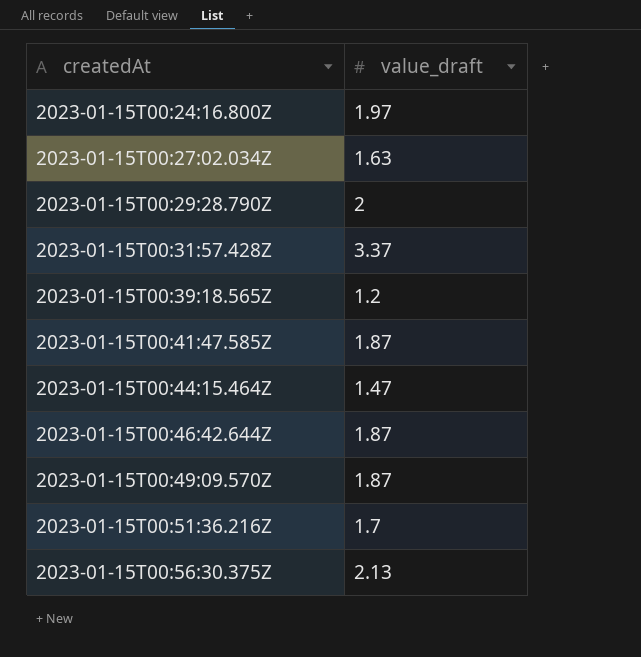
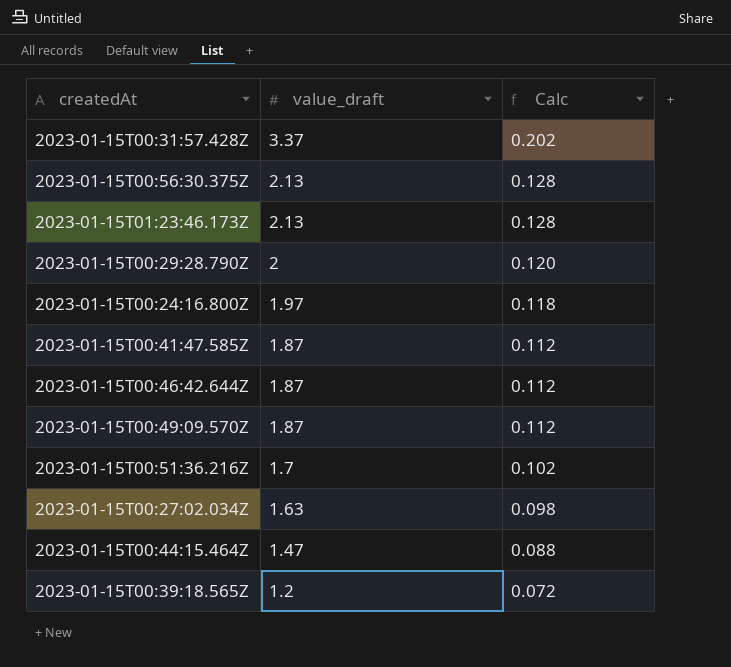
row order: createdAt ascending -> value_draft descending
column Calc | formula: none -> [value_draft] * 0.06
row 2023-01-15T01:23:46.173Z: none -> 2.13 | 0.128

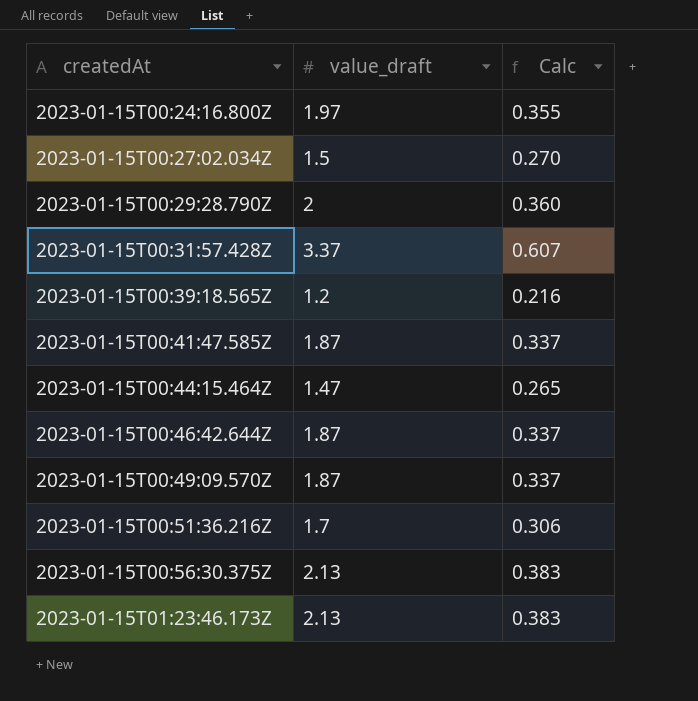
row order: value_draft descending -> createdAt ascending
column Calc | formula: [value_draft] * 0.06 -> [value_draft] * 0.18
2023-01-15T00:27:02.034Z | value_draft: 1.63 -> 1.5

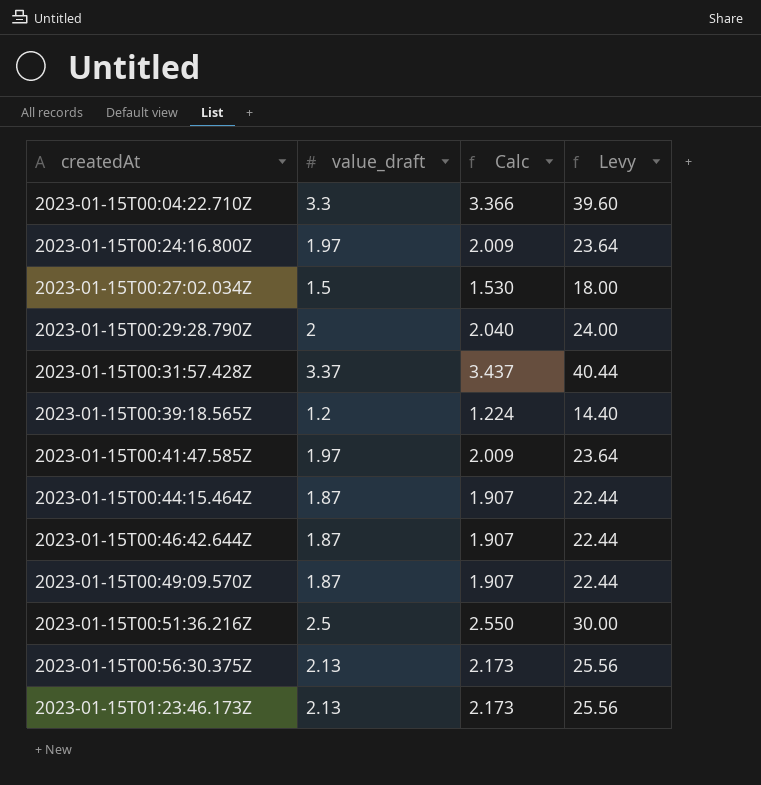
column Calc | formula: [value_draft] * 0.18 -> [value_draft] * 1.02
column Levy | formula: none -> [value_draft] * 12
row 2023-01-15T00:04:22.710Z: none -> 3.3 | 3.366 | 39.60
2023-01-15T00:41:47.585Z | value_draft: 1.87 -> 1.97
2023-01-15T00:44:15.464Z | value_draft: 1.47 -> 1.87
2023-01-15T00:51:36.216Z | value_draft: 1.7 -> 2.5

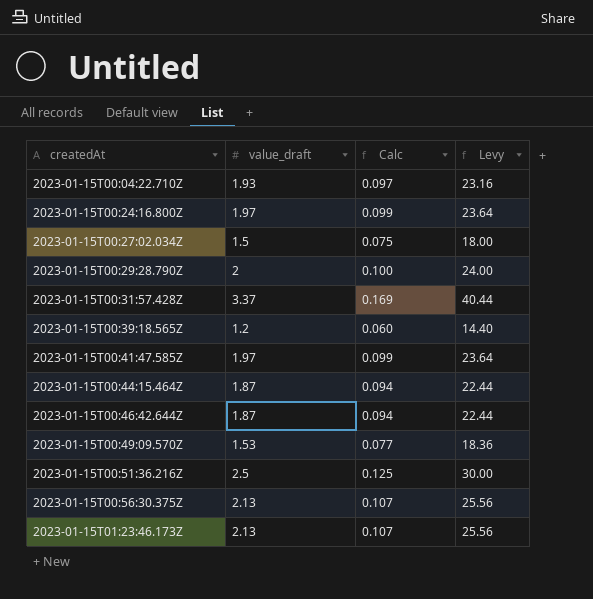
column Calc | formula: [value_draft] * 1.02 -> [value_draft] * 0.05
2023-01-15T00:04:22.710Z | value_draft: 3.3 -> 1.93
2023-01-15T00:04:22.710Z | Levy: 39.60 -> 23.16
2023-01-15T00:49:09.570Z | value_draft: 1.87 -> 1.53
2023-01-15T00:49:09.570Z | Levy: 22.44 -> 18.36

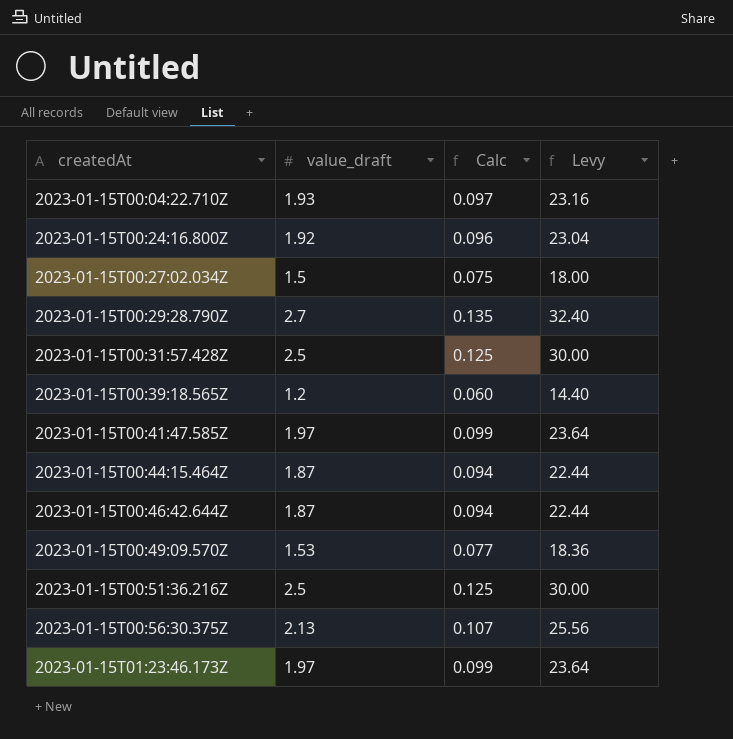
2023-01-15T00:24:16.800Z | value_draft: 1.97 -> 1.92
2023-01-15T00:24:16.800Z | Calc: 0.099 -> 0.096
2023-01-15T00:24:16.800Z | Levy: 23.64 -> 23.04
2023-01-15T00:29:28.790Z | value_draft: 2 -> 2.7
2023-01-15T00:29:28.790Z | Calc: 0.100 -> 0.135
2023-01-15T00:29:28.790Z | Levy: 24.00 -> 32.40
2023-01-15T00:31:57.428Z | value_draft: 3.37 -> 2.5
2023-01-15T00:31:57.428Z | Calc: 0.169 -> 0.125
2023-01-15T00:31:57.428Z | Levy: 40.44 -> 30.00
2023-01-15T01:23:46.173Z | value_draft: 2.13 -> 1.97
2023-01-15T01:23:46.173Z | Calc: 0.107 -> 0.099
2023-01-15T01:23:46.173Z | Levy: 25.56 -> 23.64

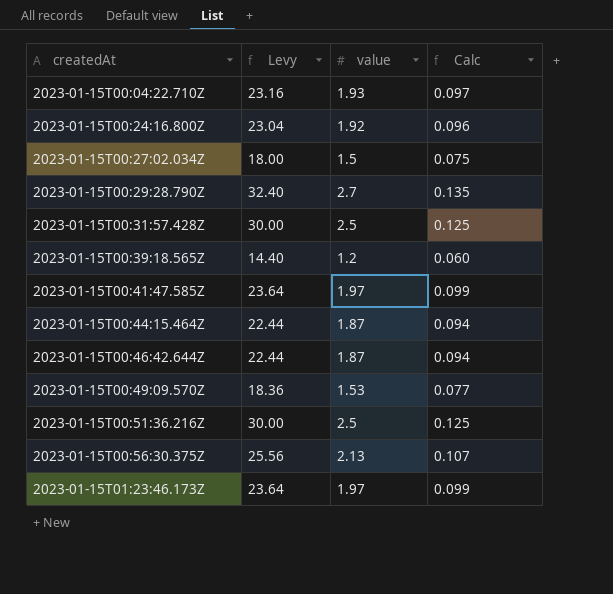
column Levy | position: 4 -> 2
column name: value_draft -> value

